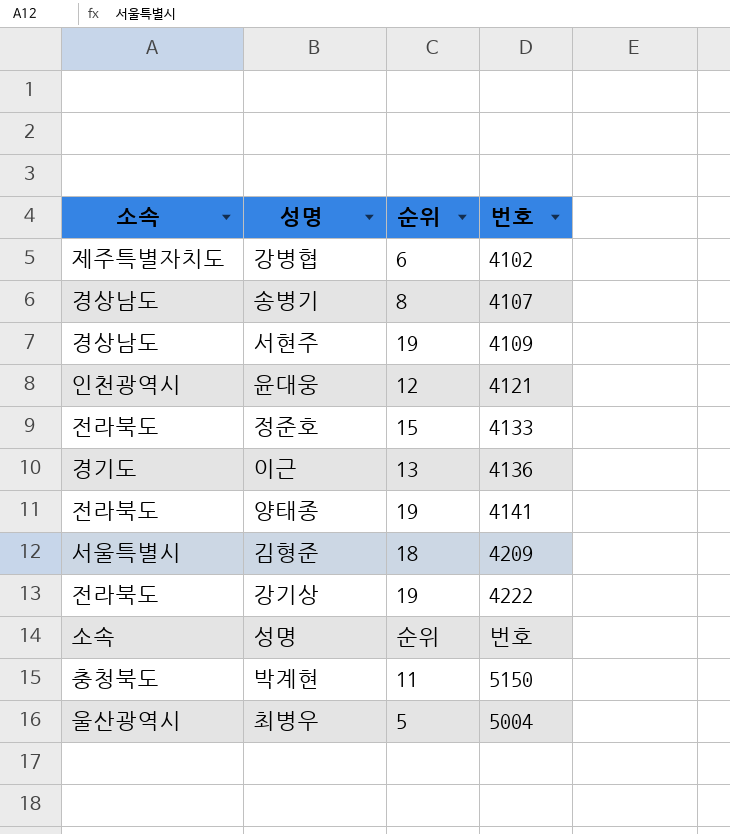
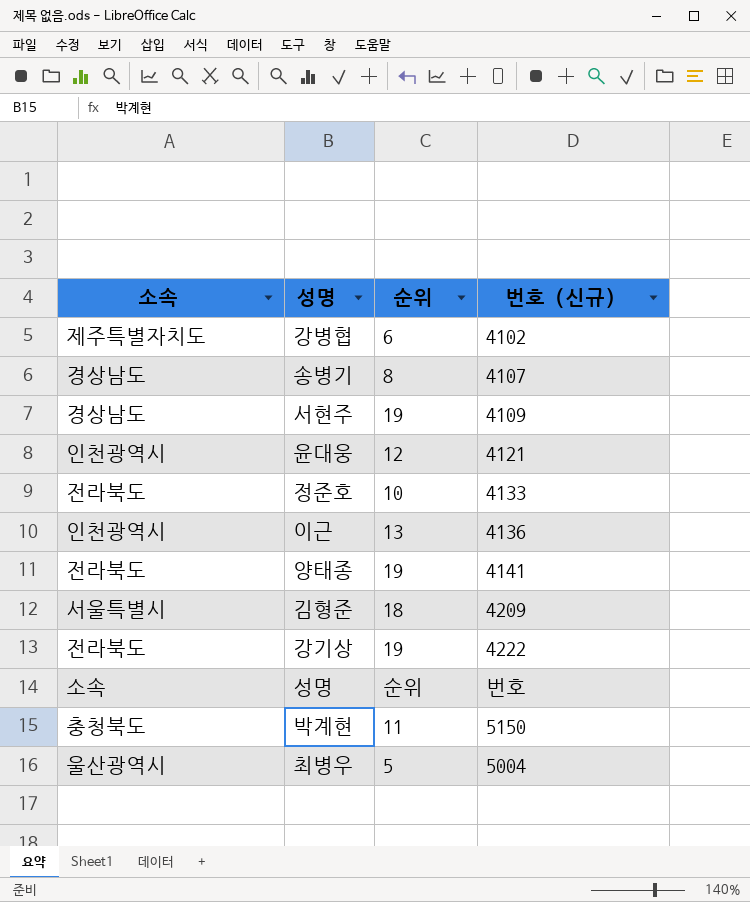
column name: 번호 -> 번호 (신규)
정준호 | 순위: 15 -> 10
이근 | 소속: 경기도 -> 인천광역시

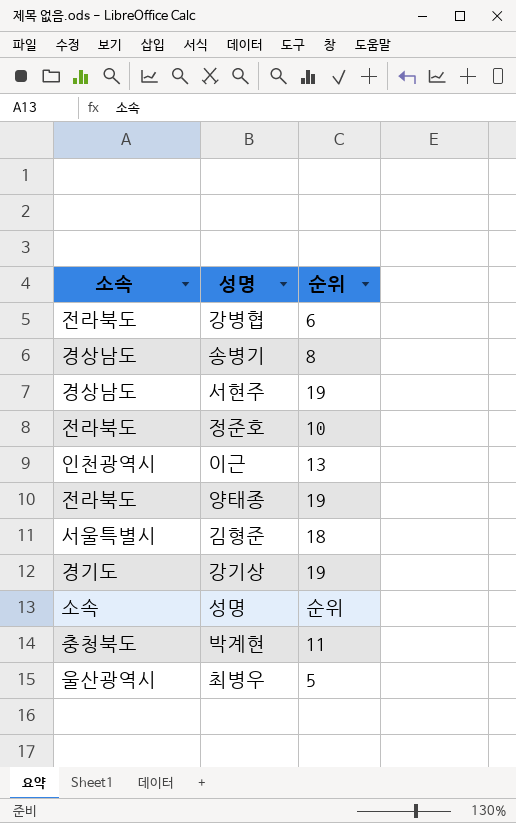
column 번호 (신규) | position: 4 -> none
row 윤대웅: 인천광역시 | 12 | 4121 -> none
강병협 | 소속: 제주특별자치도 -> 전라북도
강기상 | 소속: 전라북도 -> 경기도

